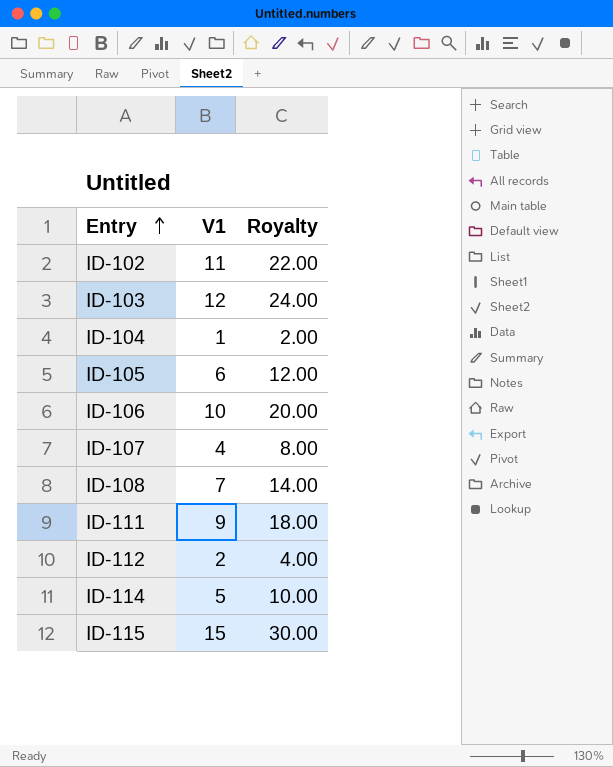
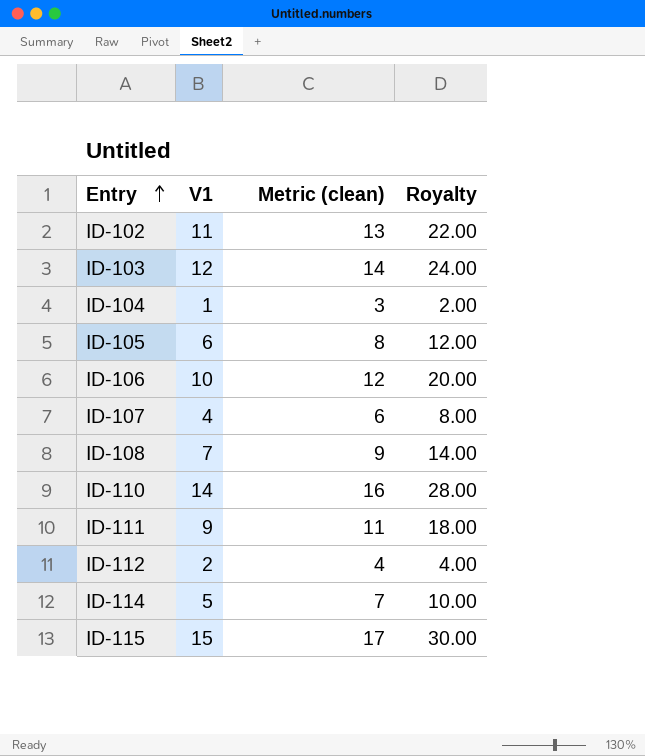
column Metric (clean) | formula: none -> [V1] + 2
row ID-110: none -> 14 | 16 | 28.00

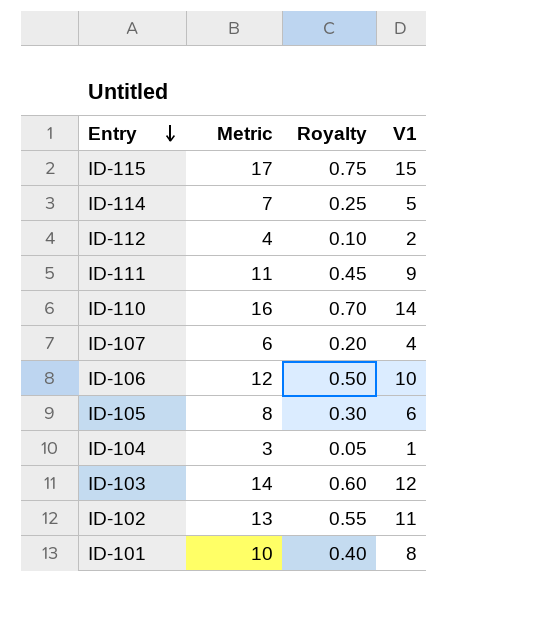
row order: Entry ascending -> Entry descending
column name: Metric (clean) -> Metric
column Royalty | formula: [V1] * 2 -> [V1] * 0.05
column V1 | position: 2 -> 4
row ID-108: 7 | 9 | 14.00 -> none
row ID-101: none -> 10 | 0.40 | 8

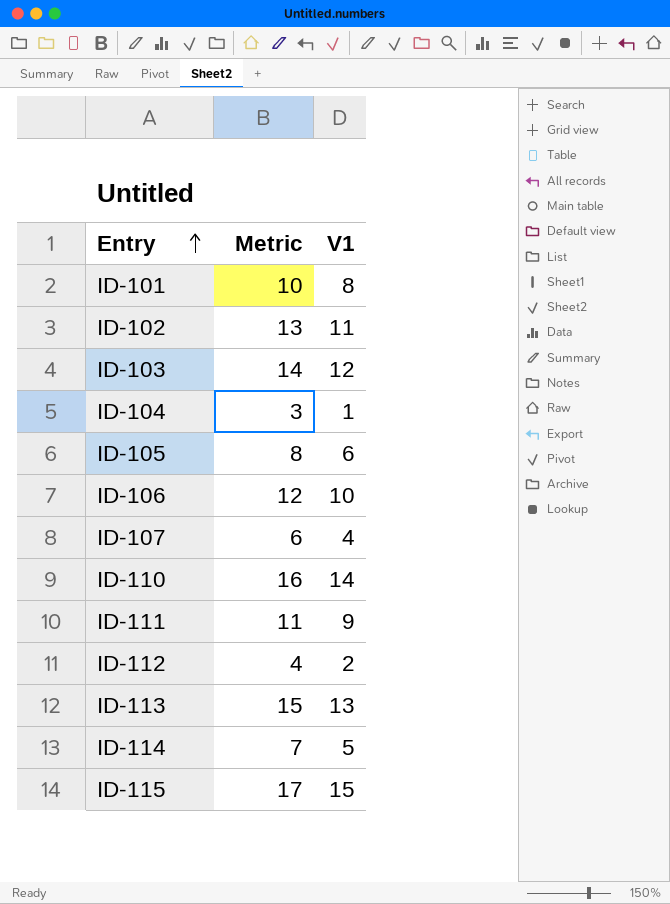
row order: Entry descending -> Entry ascending
column Royalty | formula: [V1] * 0.05 -> none
row ID-113: none -> 15 | 13

